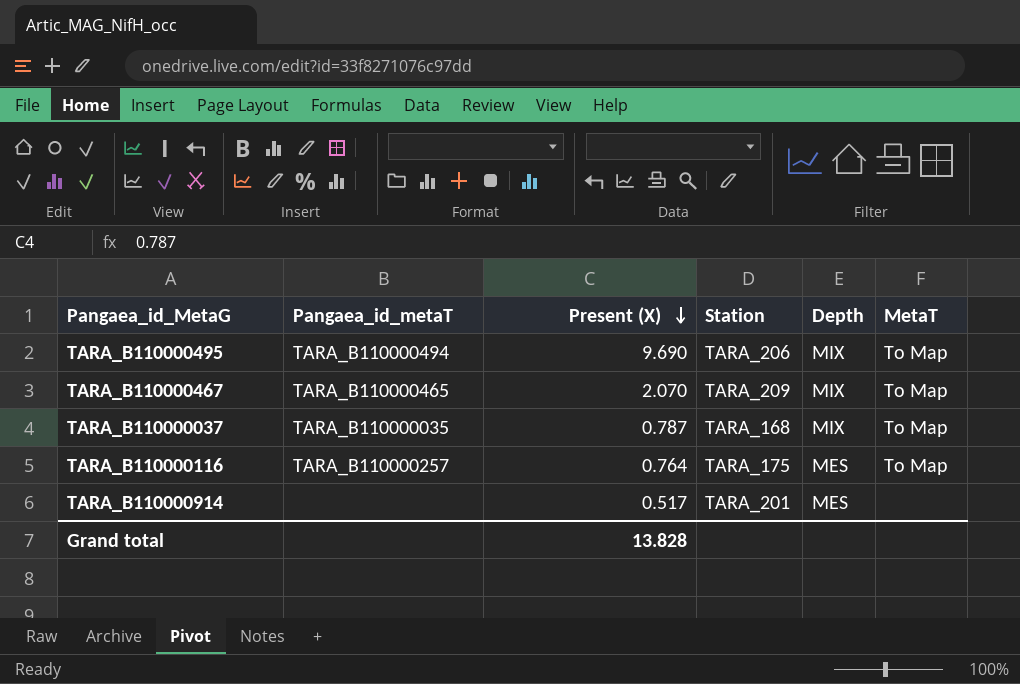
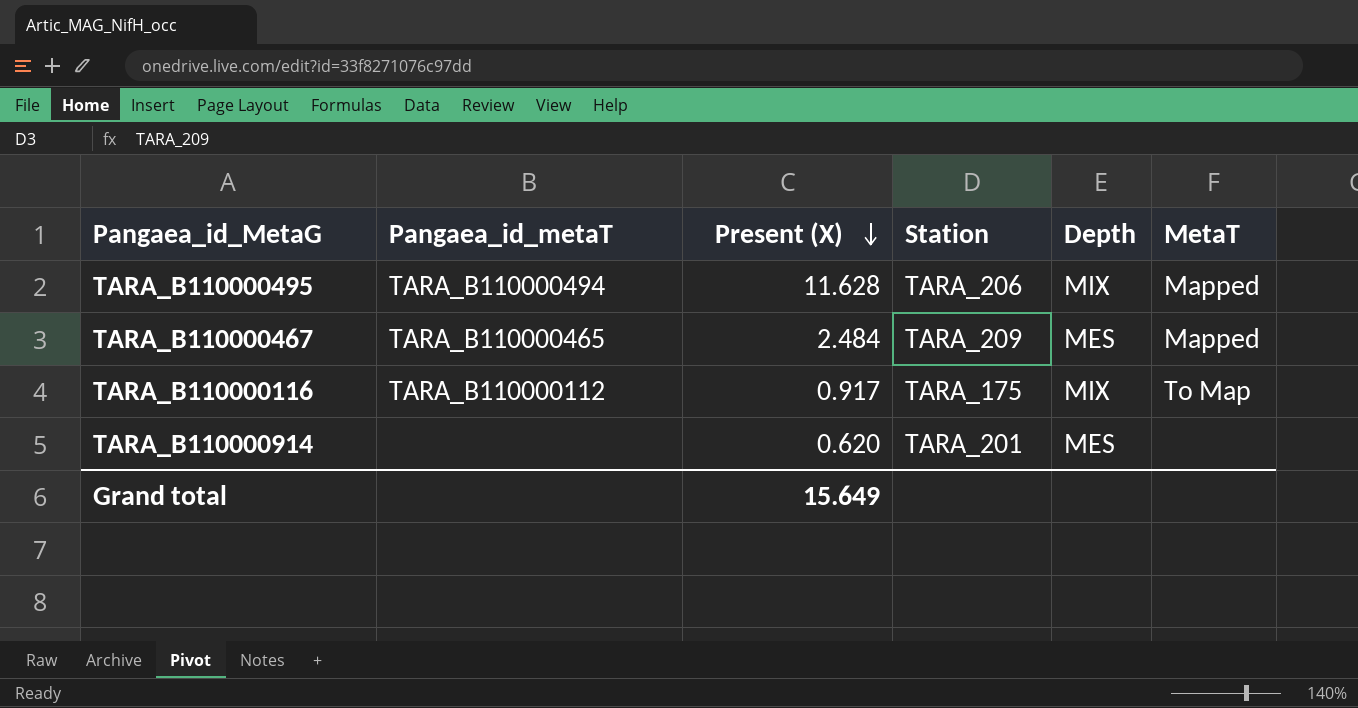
row TARA_B110000037: TARA_B110000035 | 0.787 | TARA_168 | MIX | To Map -> none
TARA_B110000495 | Present (X): 9.690 -> 11.628
TARA_B110000495 | MetaT: To Map -> Mapped
TARA_B110000467 | Present (X): 2.070 -> 2.484
TARA_B110000467 | Depth: MIX -> MES
TARA_B110000467 | MetaT: To Map -> Mapped
TARA_B110000116 | Pangaea_id_metaT: TARA_B110000257 -> TARA_B110000112
TARA_B110000116 | Present (X): 0.764 -> 0.917
TARA_B110000116 | Depth: MES -> MIX
TARA_B110000914 | Present (X): 0.517 -> 0.620
Grand total | Present (X): 13.828 -> 15.649

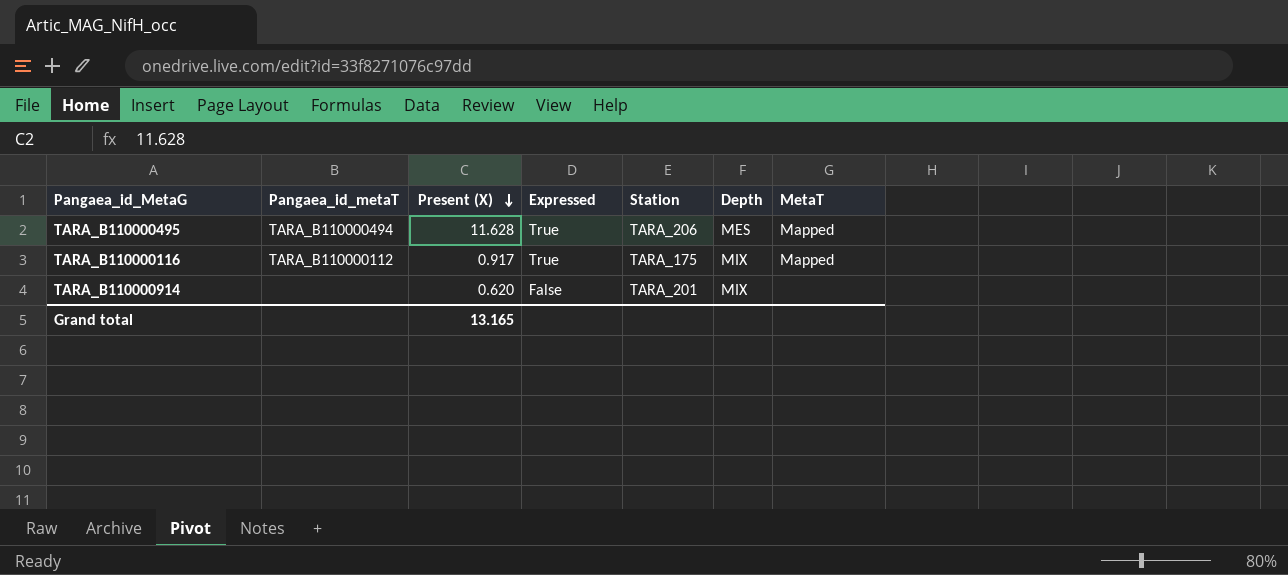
column Expressed | position: none -> 4
row TARA_B110000467: TARA_B110000465 | 2.484 | TARA_209 | MES | Mapped -> none
TARA_B110000495 | Depth: MIX -> MES
TARA_B110000116 | MetaT: To Map -> Mapped
TARA_B110000914 | Depth: MES -> MIX
Grand total | Present (X): 15.649 -> 13.165

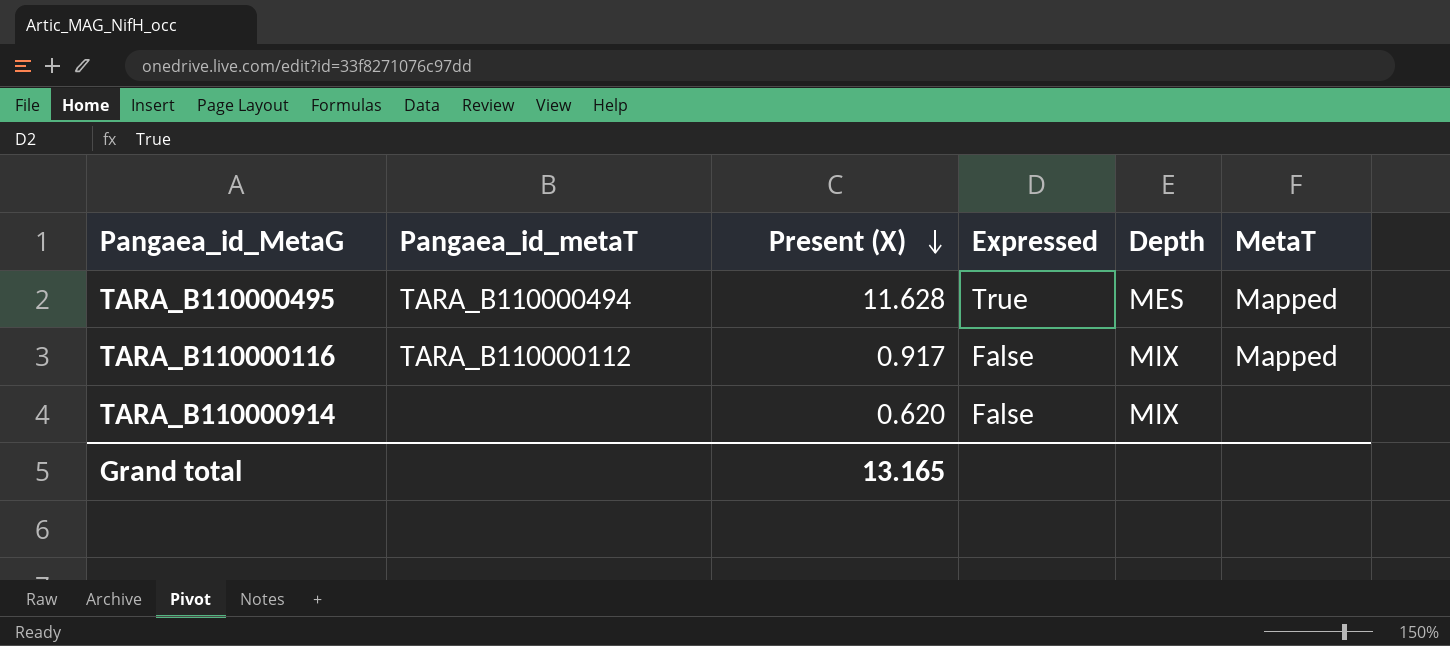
column Station | position: 5 -> none
TARA_B110000116 | Expressed: True -> False

